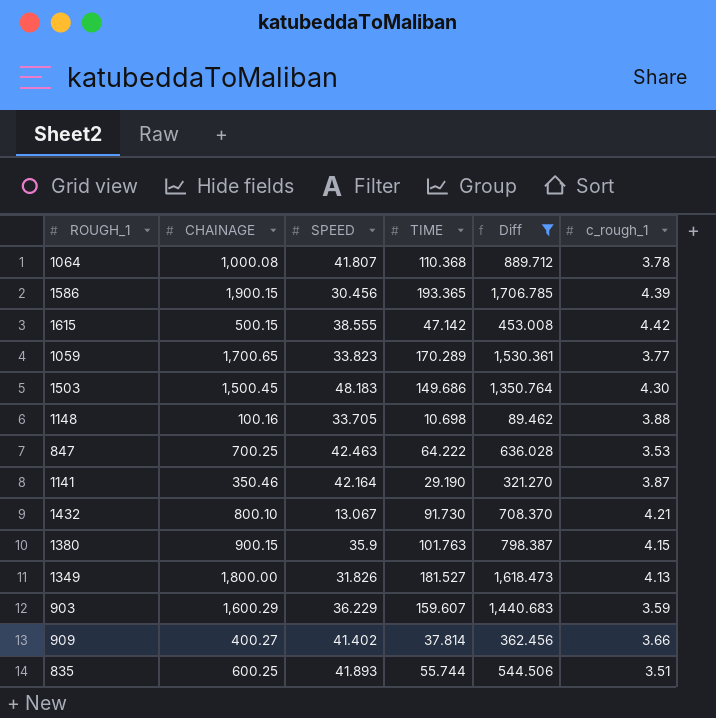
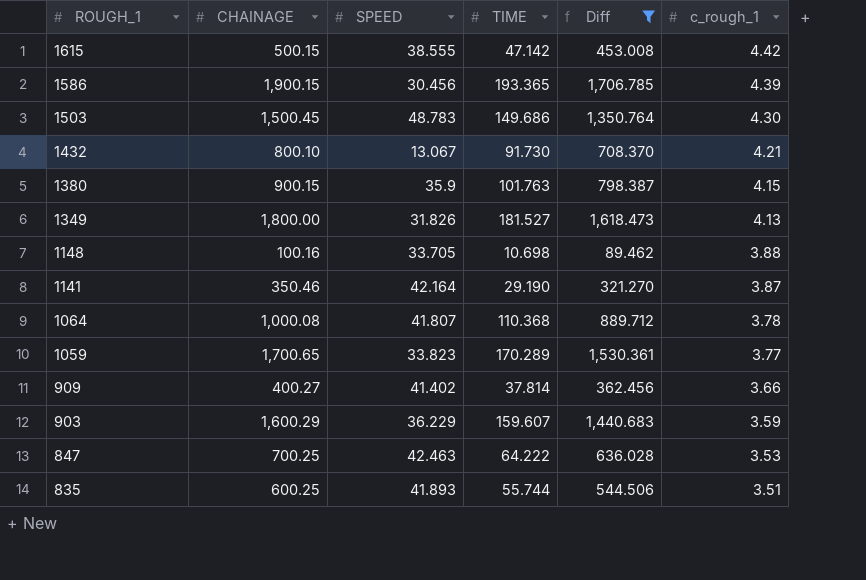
row order: none -> ROUGH_1 descending
1503 | SPEED: 48.183 -> 48.783

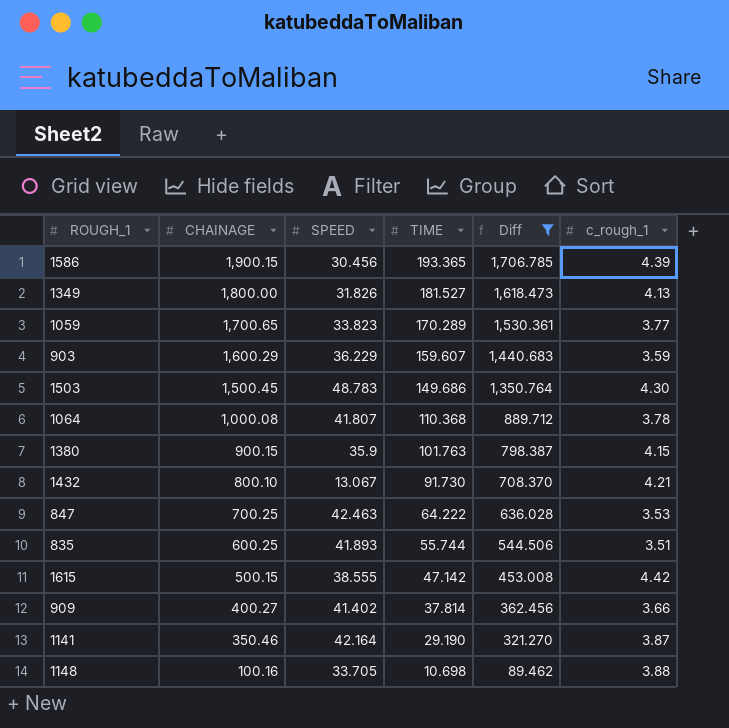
row order: ROUGH_1 descending -> CHAINAGE descending

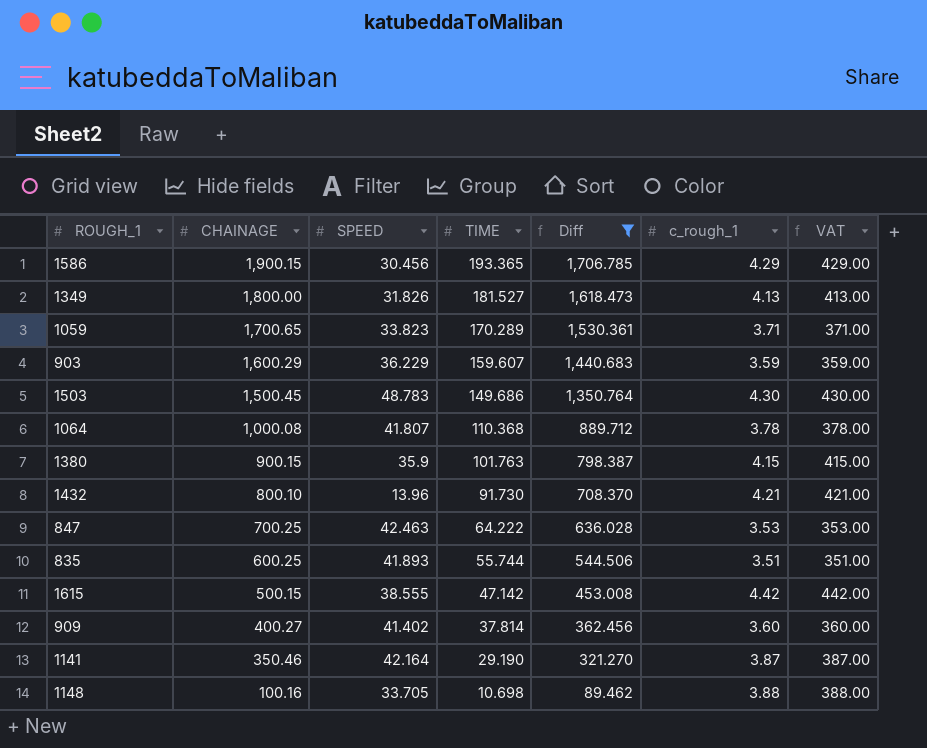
column VAT | formula: none -> [c_rough_1] * 100
1586 | c_rough_1: 4.39 -> 4.29
1059 | c_rough_1: 3.77 -> 3.71
1432 | SPEED: 13.067 -> 13.96
909 | c_rough_1: 3.66 -> 3.60

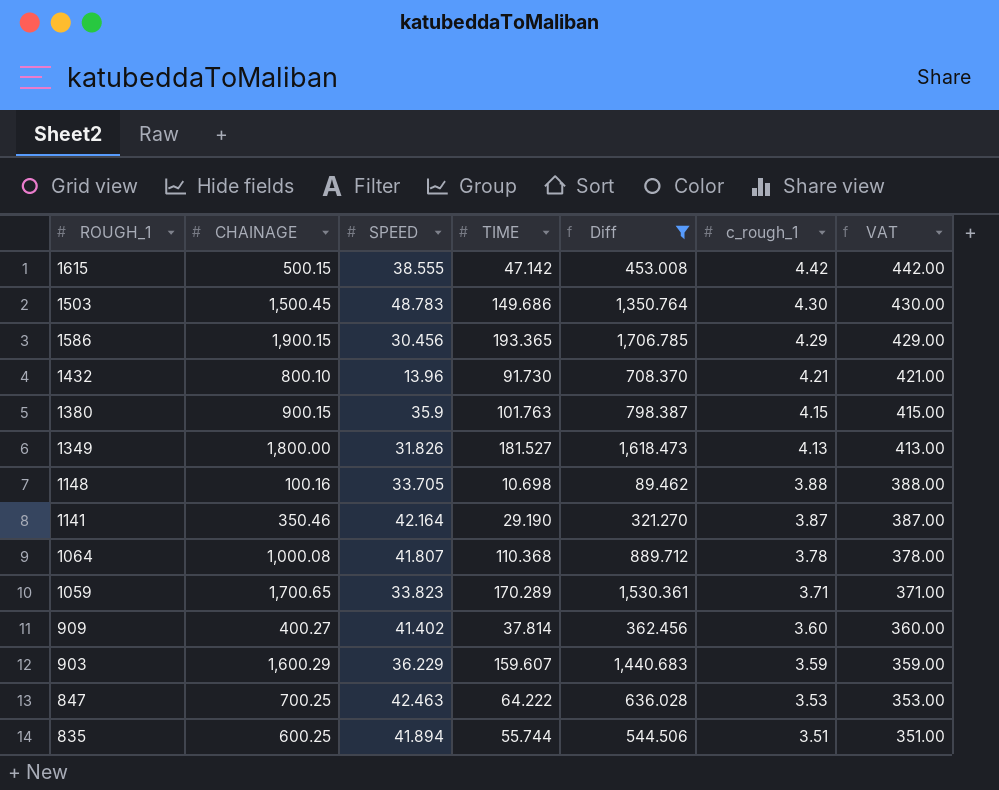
row order: CHAINAGE descending -> c_rough_1 descending
835 | SPEED: 41.893 -> 41.894

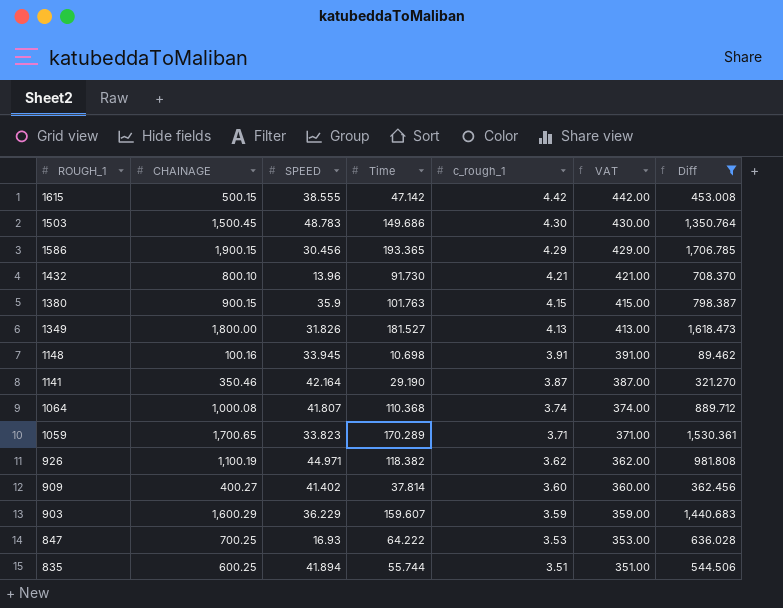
column name: TIME -> Time
column Diff | position: 5 -> 7
1148 | SPEED: 33.705 -> 33.945
1148 | c_rough_1: 3.88 -> 3.91
1148 | VAT: 388.00 -> 391.00
1064 | c_rough_1: 3.78 -> 3.74
1064 | VAT: 378.00 -> 374.00
row 926: none -> 1,100.19 | 44.971 | 118.382 | 3.62 | 362.00 | 981.808
847 | SPEED: 42.463 -> 16.93

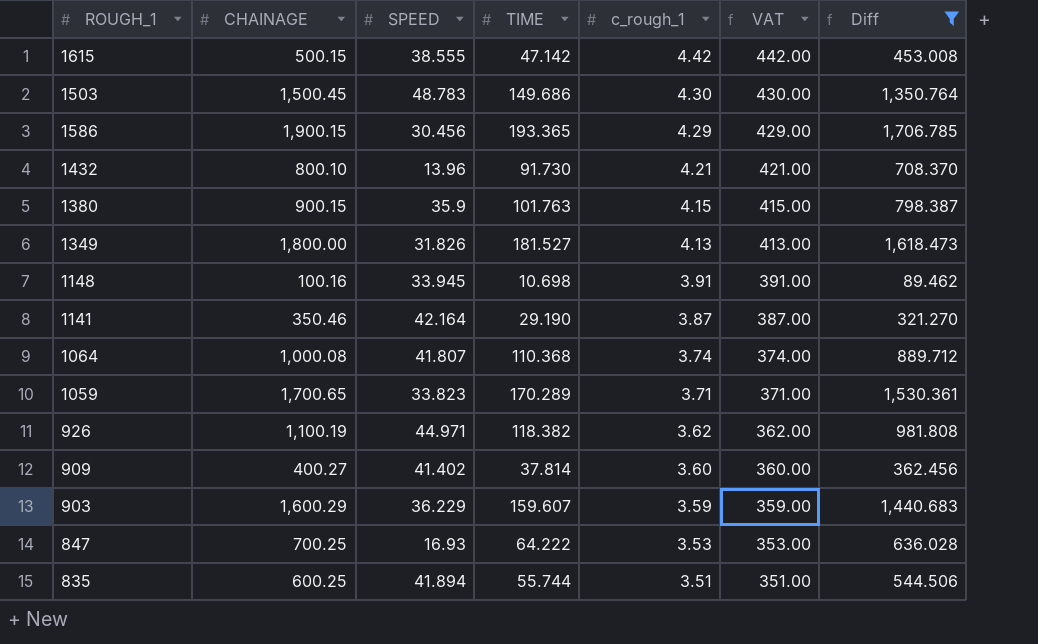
column name: Time -> TIME

